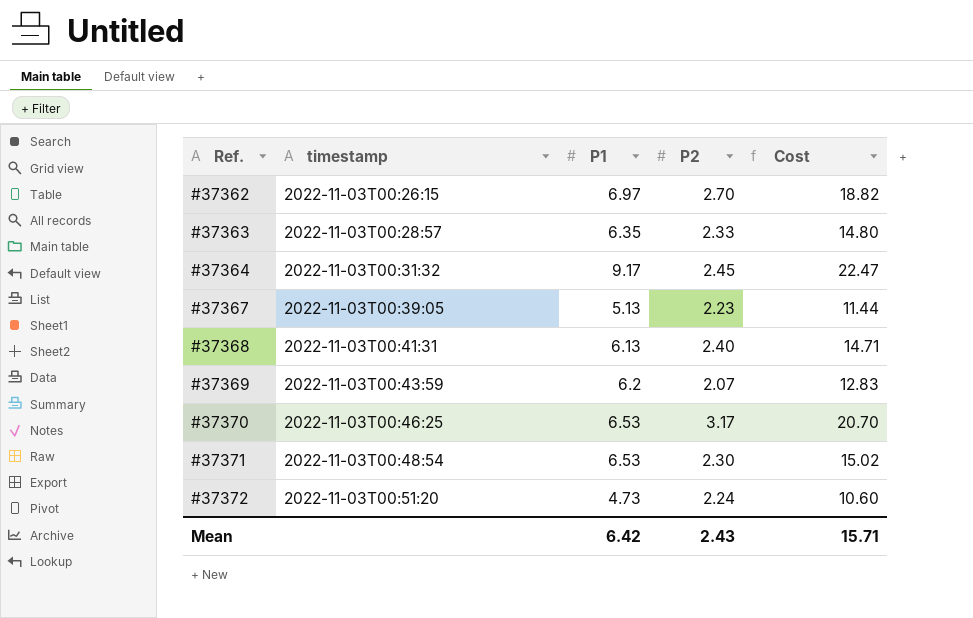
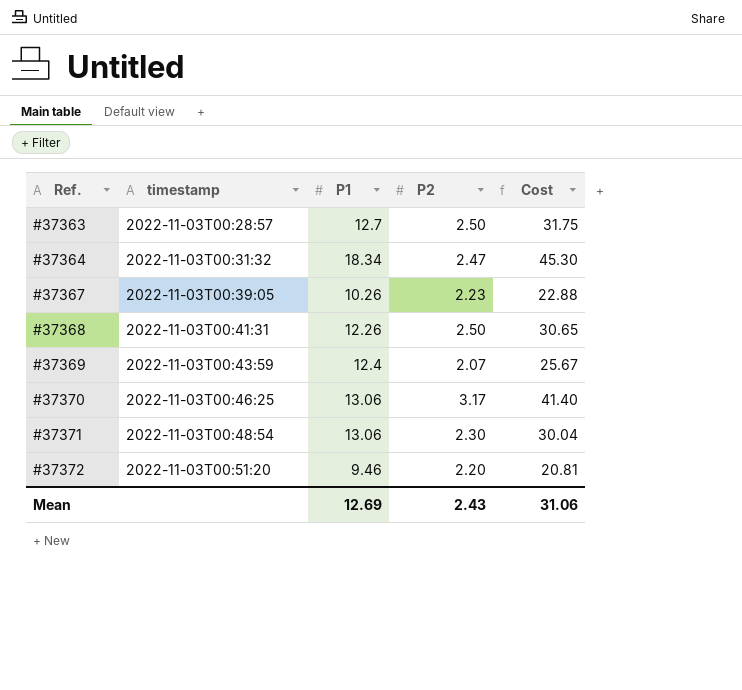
row #37362: 2022-11-03T00:26:15 | 6.97 | 2.70 | 18.82 -> none
#37363 | P1: 6.35 -> 12.7
#37363 | P2: 2.33 -> 2.50
#37363 | Cost: 14.80 -> 31.75
#37364 | P1: 9.17 -> 18.34
#37364 | P2: 2.45 -> 2.47
#37364 | Cost: 22.47 -> 45.30
#37367 | P1: 5.13 -> 10.26
#37367 | Cost: 11.44 -> 22.88
#37368 | P1: 6.13 -> 12.26
#37368 | P2: 2.40 -> 2.50
#37368 | Cost: 14.71 -> 30.65
#37369 | P1: 6.2 -> 12.4
#37369 | Cost: 12.83 -> 25.67
#37370 | P1: 6.53 -> 13.06
#37370 | Cost: 20.70 -> 41.40
#37371 | P1: 6.53 -> 13.06
#37371 | Cost: 15.02 -> 30.04
#37372 | P1: 4.73 -> 9.46
#37372 | P2: 2.24 -> 2.20
#37372 | Cost: 10.60 -> 20.81
Mean | P1: 6.42 -> 12.69
Mean | Cost: 15.71 -> 31.06

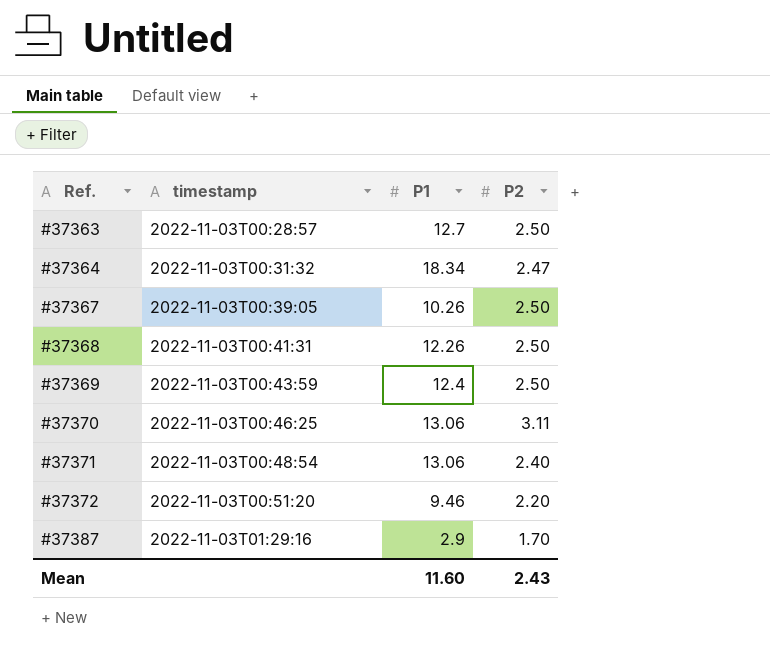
column Cost | formula: [P1] * [P2] -> none
#37367 | P2: 2.23 -> 2.50
#37369 | P2: 2.07 -> 2.50
#37370 | P2: 3.17 -> 3.11
#37371 | P2: 2.30 -> 2.40
row #37387: none -> 2022-11-03T01:29:16 | 2.9 | 1.70
Mean | P1: 12.69 -> 11.60

